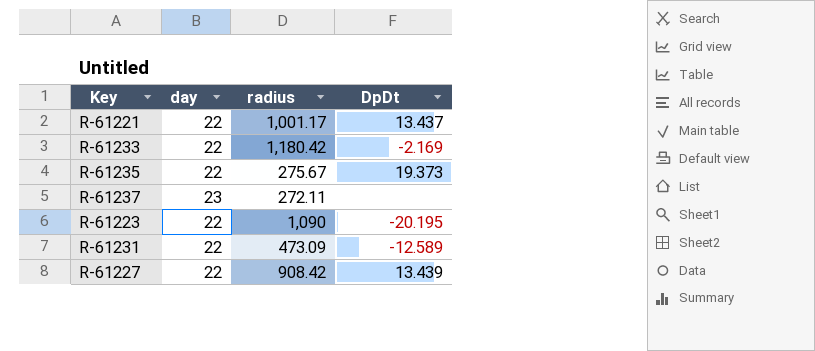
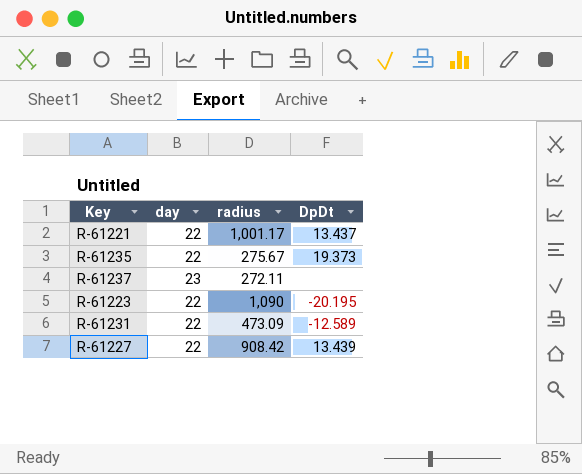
row R-61233: 22 | 1,180.42 | -2.169 -> none

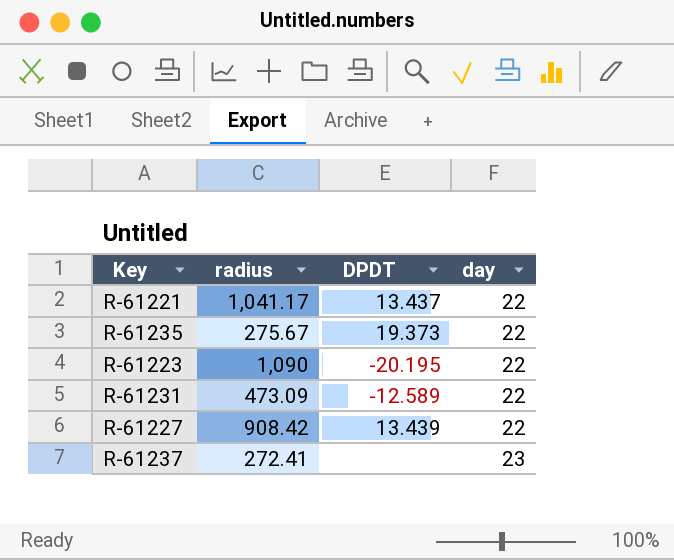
row order: none -> day ascending
column name: DpDt -> DPDT
column day | position: 2 -> 4
R-61221 | radius: 1,001.17 -> 1,041.17
R-61237 | radius: 272.11 -> 272.41

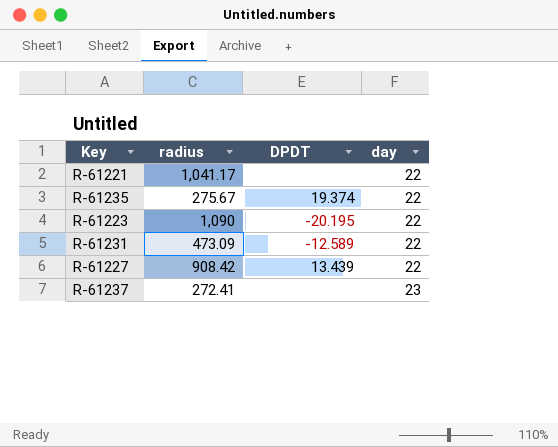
R-61221 | DPDT: 13.437 -> none
R-61235 | DPDT: 19.373 -> 19.374

